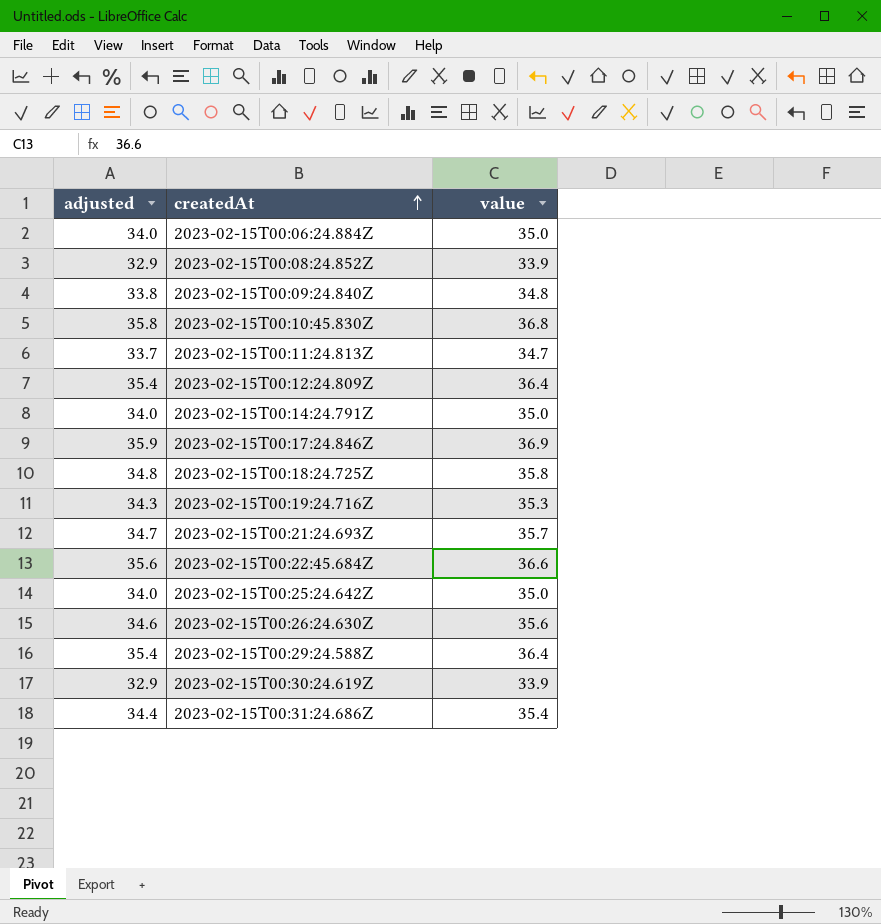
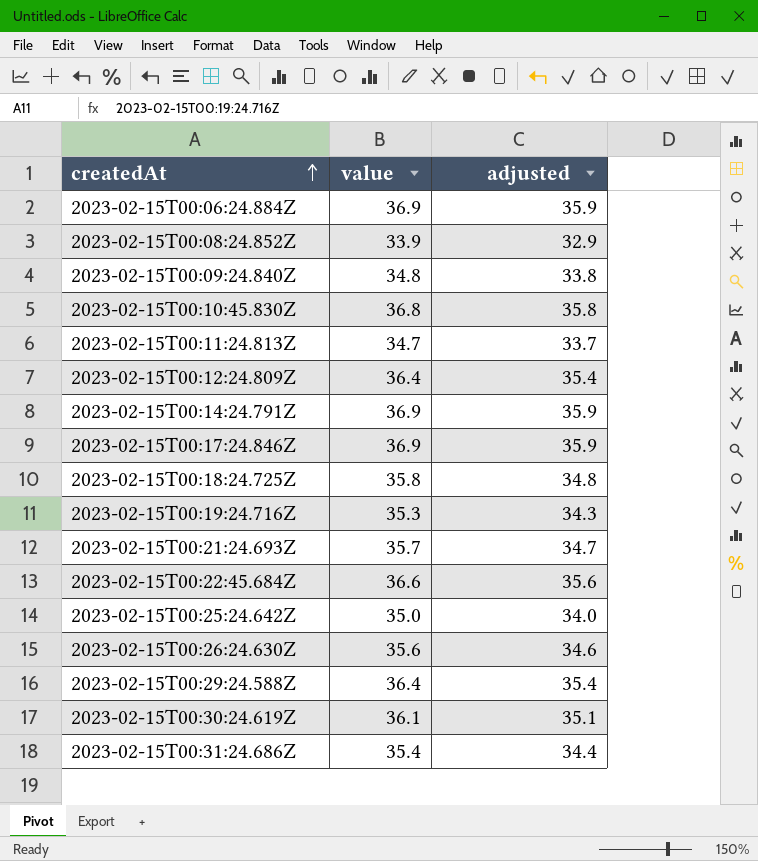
column adjusted | position: 1 -> 3
2023-02-15T00:06:24.884Z | value: 35.0 -> 36.9
2023-02-15T00:06:24.884Z | adjusted: 34.0 -> 35.9
2023-02-15T00:14:24.791Z | value: 35.0 -> 36.9
2023-02-15T00:14:24.791Z | adjusted: 34.0 -> 35.9
2023-02-15T00:30:24.619Z | value: 33.9 -> 36.1
2023-02-15T00:30:24.619Z | adjusted: 32.9 -> 35.1

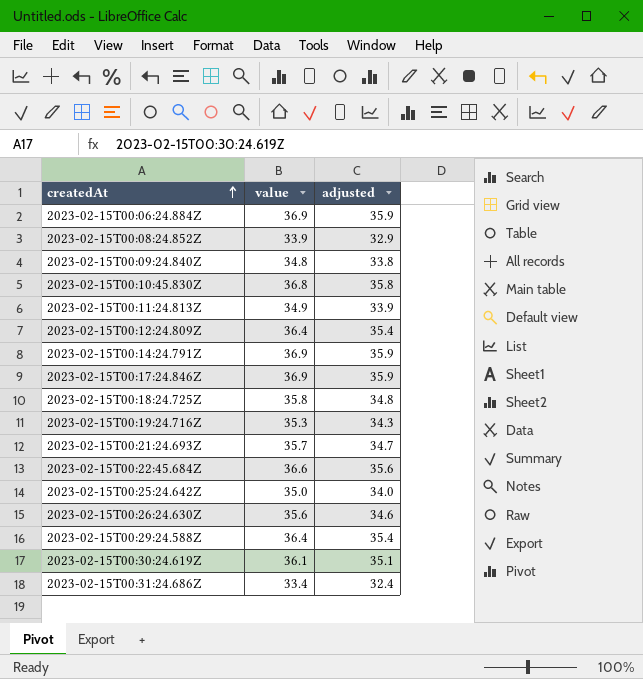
2023-02-15T00:11:24.813Z | value: 34.7 -> 34.9
2023-02-15T00:11:24.813Z | adjusted: 33.7 -> 33.9
2023-02-15T00:31:24.686Z | value: 35.4 -> 33.4
2023-02-15T00:31:24.686Z | adjusted: 34.4 -> 32.4

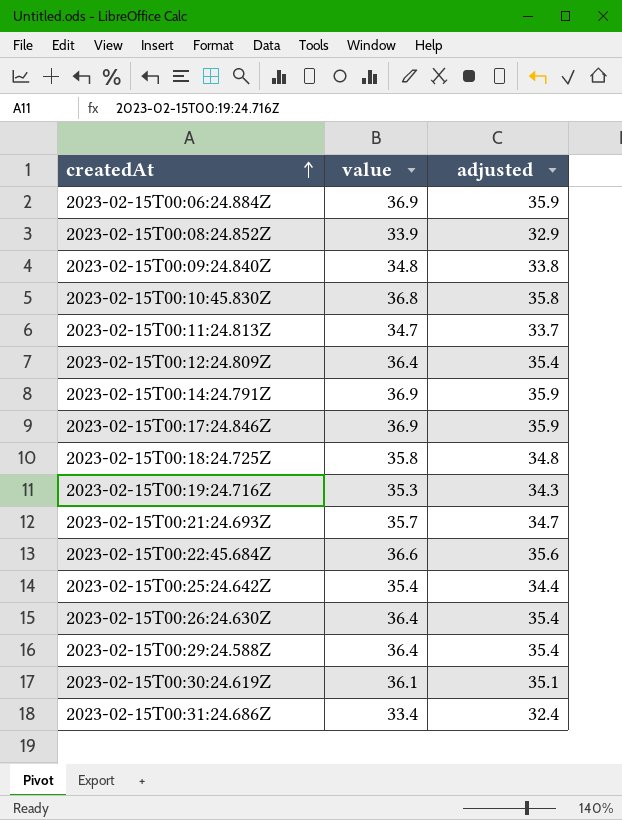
2023-02-15T00:11:24.813Z | value: 34.9 -> 34.7
2023-02-15T00:11:24.813Z | adjusted: 33.9 -> 33.7
2023-02-15T00:25:24.642Z | value: 35.0 -> 35.4
2023-02-15T00:25:24.642Z | adjusted: 34.0 -> 34.4
2023-02-15T00:26:24.630Z | value: 35.6 -> 36.4
2023-02-15T00:26:24.630Z | adjusted: 34.6 -> 35.4

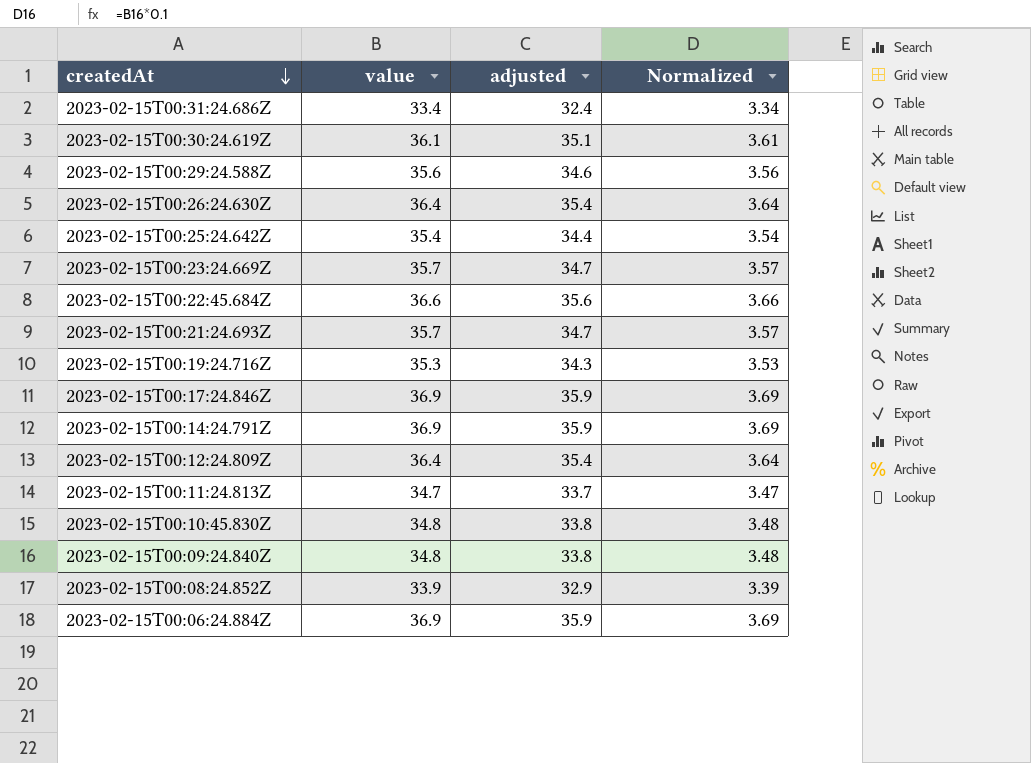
row order: createdAt ascending -> createdAt descending
column Normalized | formula: none -> [value] * 0.1
row 2023-02-15T00:18:24.725Z: 35.8 | 34.8 -> none
2023-02-15T00:29:24.588Z | value: 36.4 -> 35.6
2023-02-15T00:29:24.588Z | adjusted: 35.4 -> 34.6
row 2023-02-15T00:23:24.669Z: none -> 35.7 | 34.7 | 3.57
2023-02-15T00:10:45.830Z | value: 36.8 -> 34.8
2023-02-15T00:10:45.830Z | adjusted: 35.8 -> 33.8

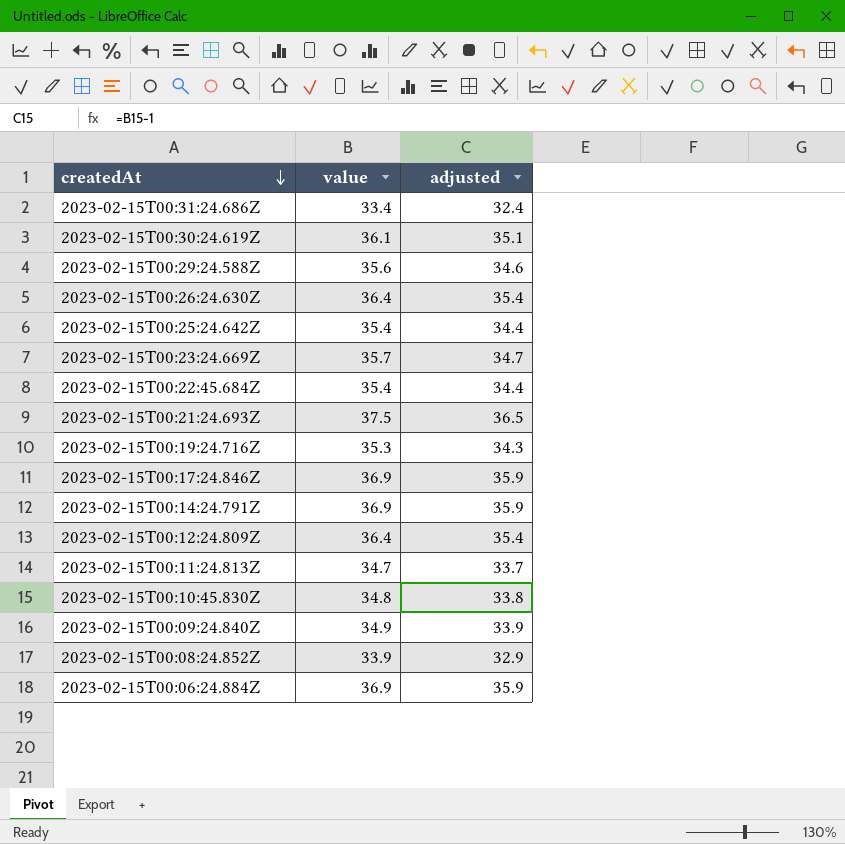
column Normalized | formula: [value] * 0.1 -> none
2023-02-15T00:22:45.684Z | value: 36.6 -> 35.4
2023-02-15T00:22:45.684Z | adjusted: 35.6 -> 34.4
2023-02-15T00:21:24.693Z | value: 35.7 -> 37.5
2023-02-15T00:21:24.693Z | adjusted: 34.7 -> 36.5
2023-02-15T00:09:24.840Z | value: 34.8 -> 34.9
2023-02-15T00:09:24.840Z | adjusted: 33.8 -> 33.9

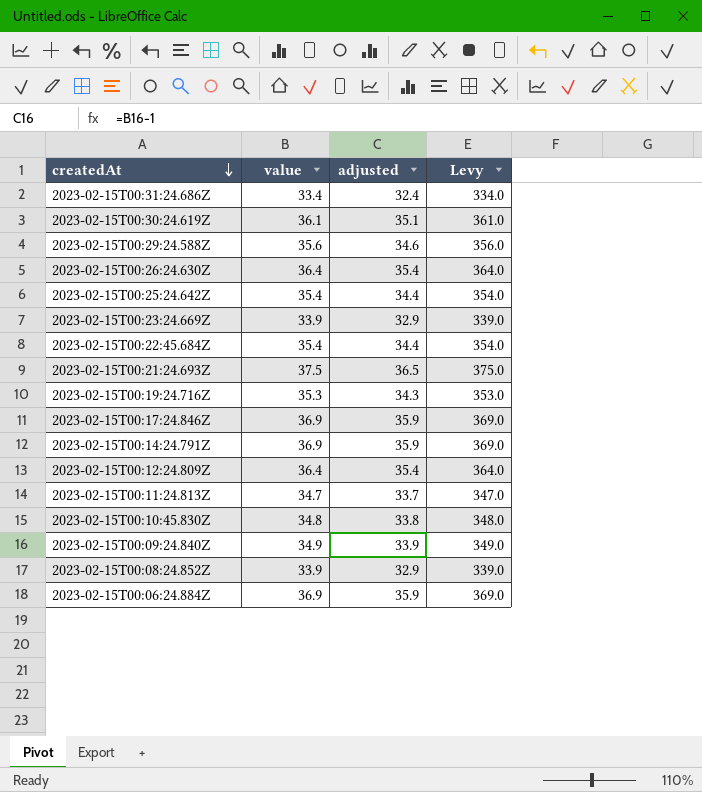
column Levy | formula: none -> [value] * 10
2023-02-15T00:23:24.669Z | value: 35.7 -> 33.9
2023-02-15T00:23:24.669Z | adjusted: 34.7 -> 32.9

